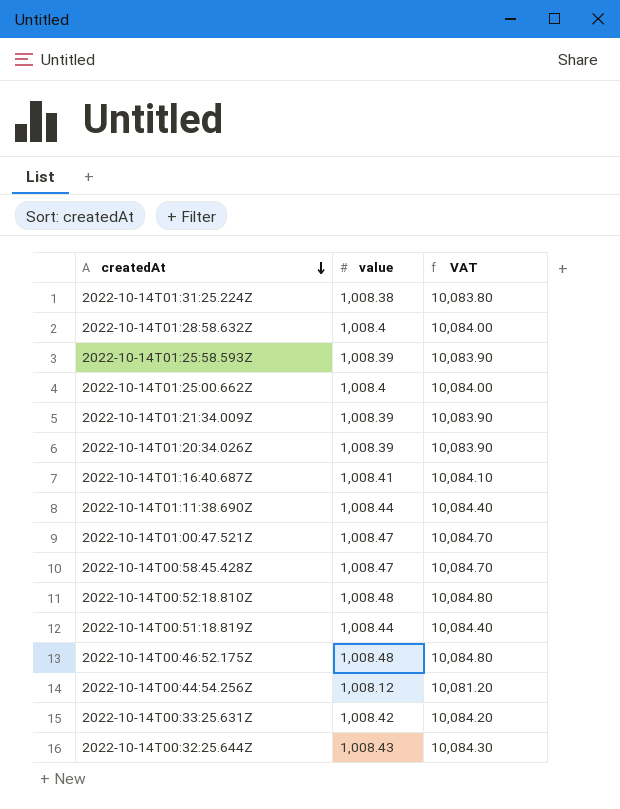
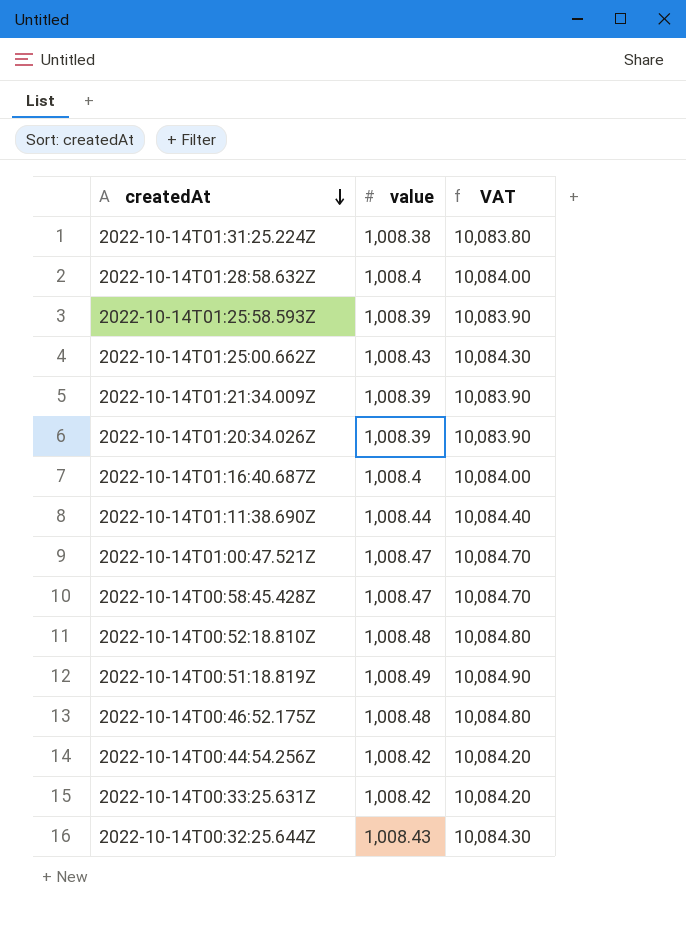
2022-10-14T01:25:00.662Z | value: 1,008.4 -> 1,008.43
2022-10-14T01:25:00.662Z | VAT: 10,084.00 -> 10,084.30
2022-10-14T01:16:40.687Z | value: 1,008.41 -> 1,008.4
2022-10-14T01:16:40.687Z | VAT: 10,084.10 -> 10,084.00
2022-10-14T00:51:18.819Z | value: 1,008.44 -> 1,008.49
2022-10-14T00:51:18.819Z | VAT: 10,084.40 -> 10,084.90
2022-10-14T00:44:54.256Z | value: 1,008.12 -> 1,008.42
2022-10-14T00:44:54.256Z | VAT: 10,081.20 -> 10,084.20

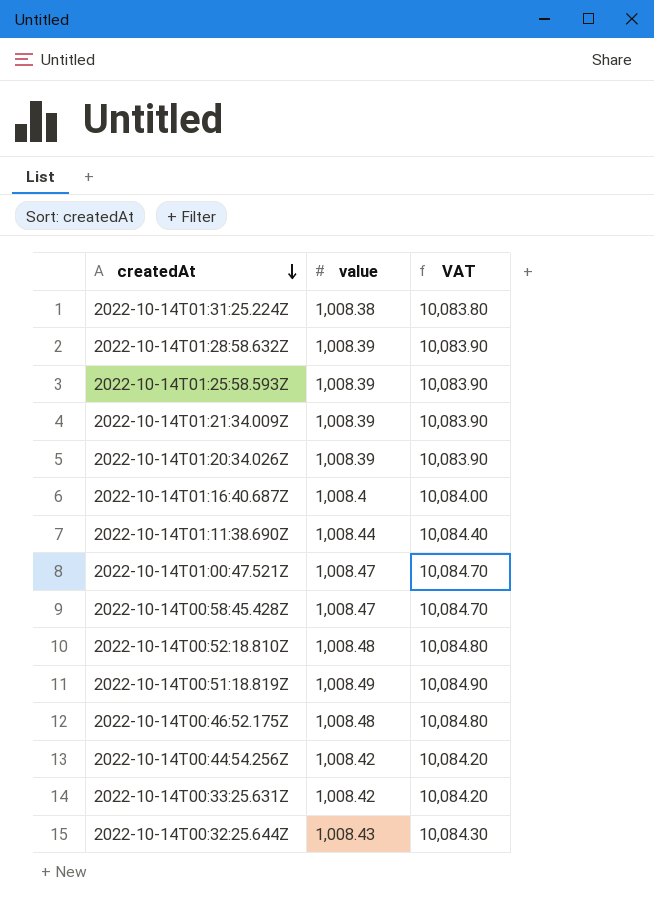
row 2022-10-14T01:25:00.662Z: 1,008.43 | 10,084.30 -> none
2022-10-14T01:28:58.632Z | value: 1,008.4 -> 1,008.39
2022-10-14T01:28:58.632Z | VAT: 10,084.00 -> 10,083.90

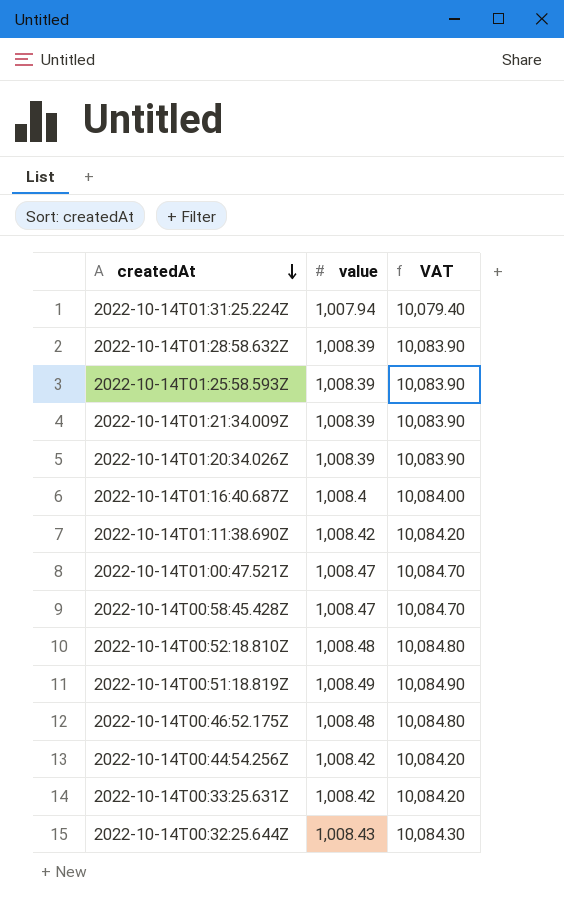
2022-10-14T01:31:25.224Z | value: 1,008.38 -> 1,007.94
2022-10-14T01:31:25.224Z | VAT: 10,083.80 -> 10,079.40
2022-10-14T01:11:38.690Z | value: 1,008.44 -> 1,008.42
2022-10-14T01:11:38.690Z | VAT: 10,084.40 -> 10,084.20

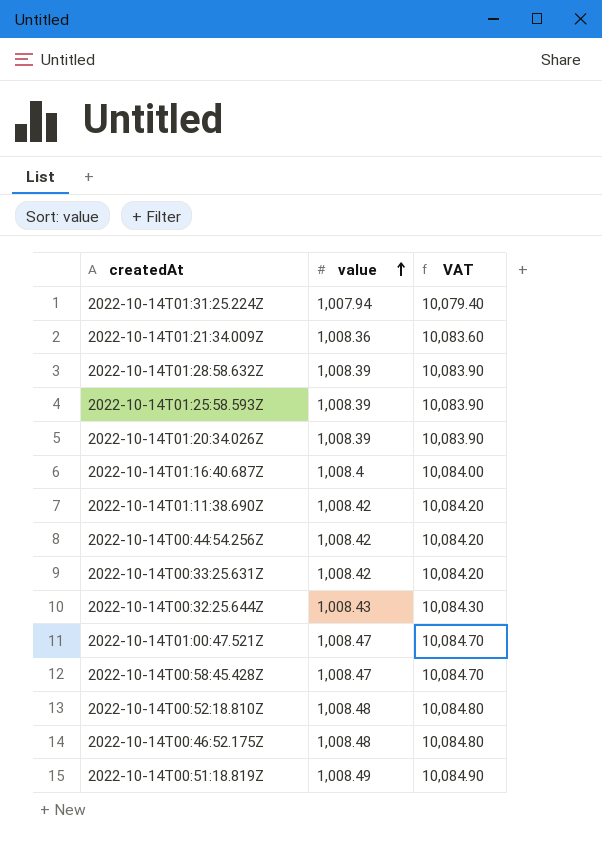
row order: createdAt descending -> value ascending
2022-10-14T01:21:34.009Z | value: 1,008.39 -> 1,008.36
2022-10-14T01:21:34.009Z | VAT: 10,083.90 -> 10,083.60

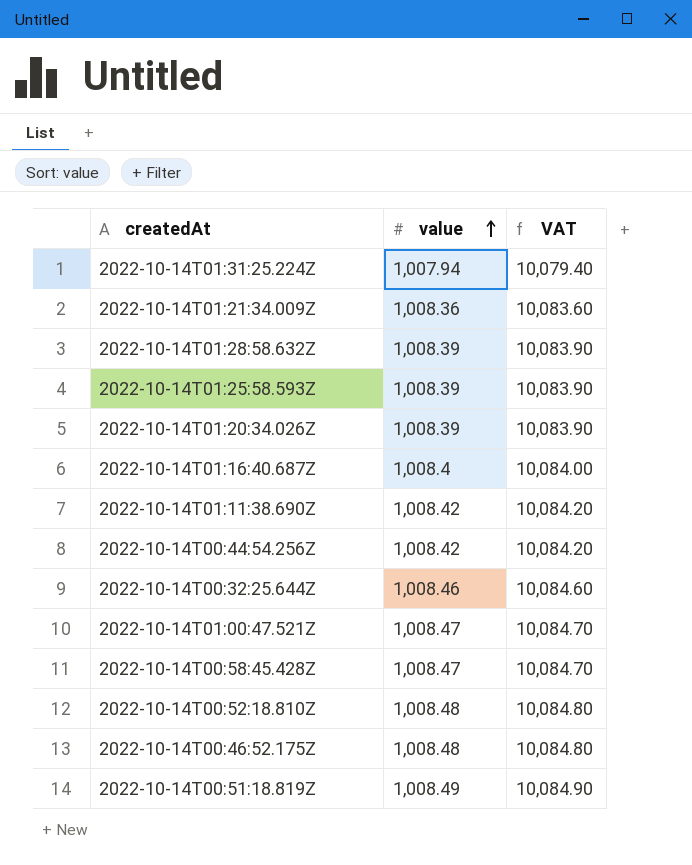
row 2022-10-14T00:33:25.631Z: 1,008.42 | 10,084.20 -> none
2022-10-14T00:32:25.644Z | value: 1,008.43 -> 1,008.46
2022-10-14T00:32:25.644Z | VAT: 10,084.30 -> 10,084.60

